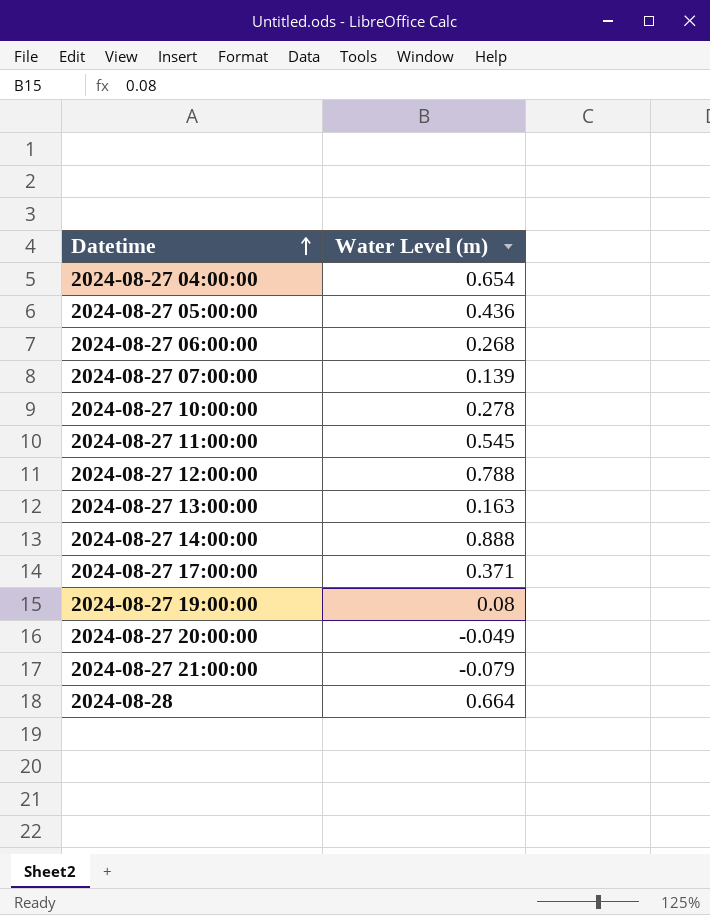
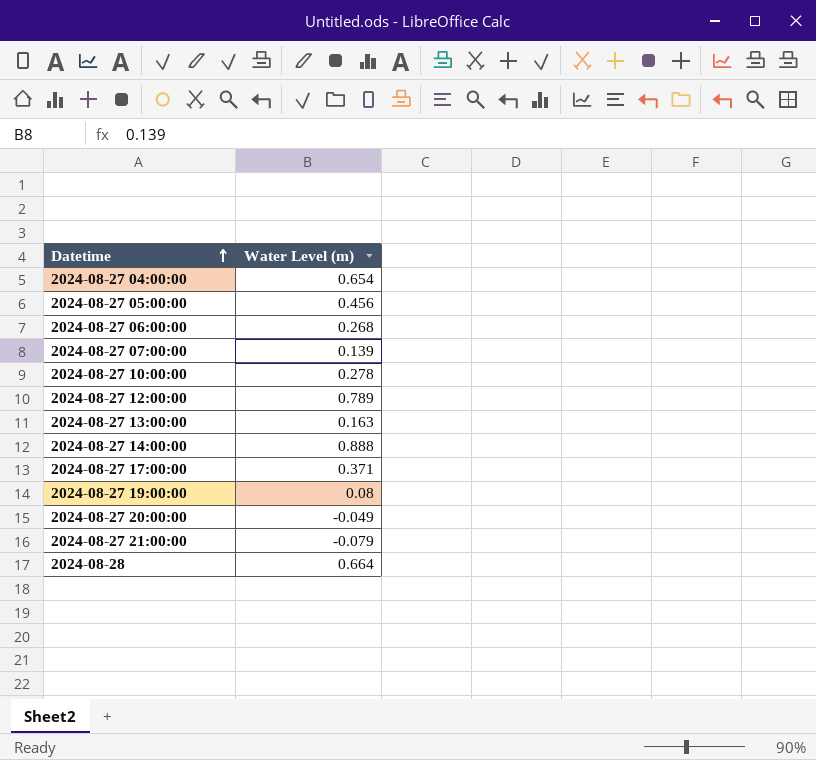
row 2024-08-27 11:00:00: 0.545 -> none
2024-08-27 05:00:00 | Water Level (m): 0.436 -> 0.456
2024-08-27 12:00:00 | Water Level (m): 0.788 -> 0.789

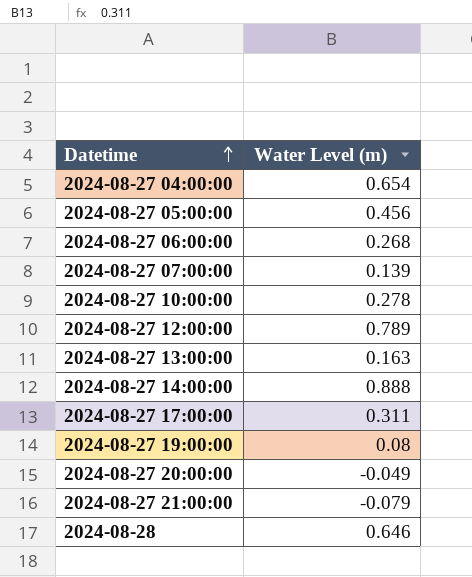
2024-08-27 17:00:00 | Water Level (m): 0.371 -> 0.311
2024-08-28 | Water Level (m): 0.664 -> 0.646

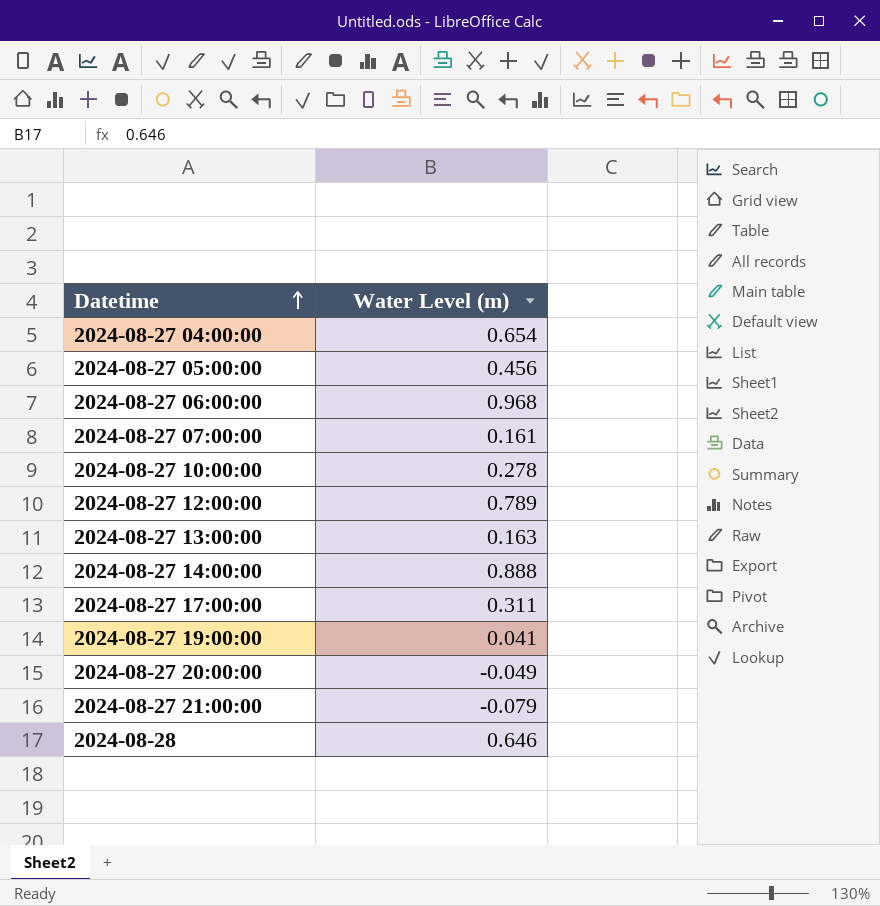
2024-08-27 06:00:00 | Water Level (m): 0.268 -> 0.968
2024-08-27 07:00:00 | Water Level (m): 0.139 -> 0.161
2024-08-27 19:00:00 | Water Level (m): 0.08 -> 0.041

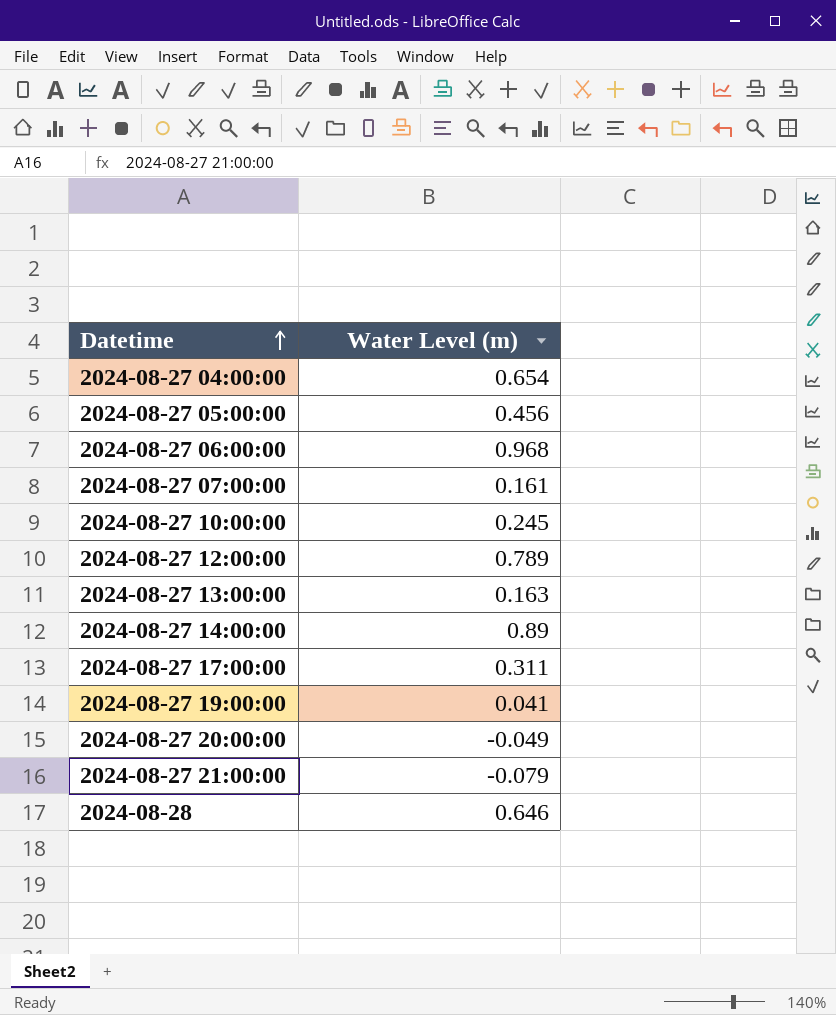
2024-08-27 10:00:00 | Water Level (m): 0.278 -> 0.245
2024-08-27 14:00:00 | Water Level (m): 0.888 -> 0.89

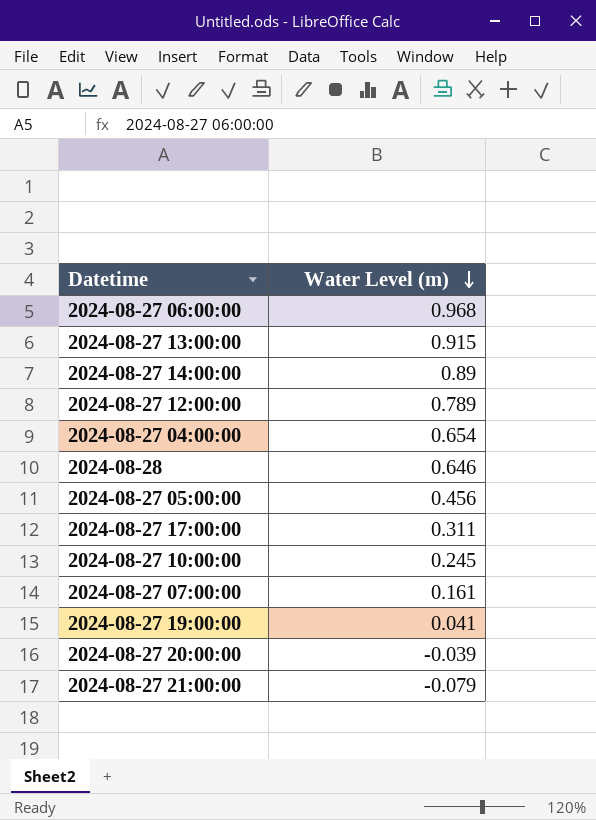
row order: Datetime ascending -> Water Level (m) descending
2024-08-27 13:00:00 | Water Level (m): 0.163 -> 0.915
2024-08-27 20:00:00 | Water Level (m): -0.049 -> -0.039

